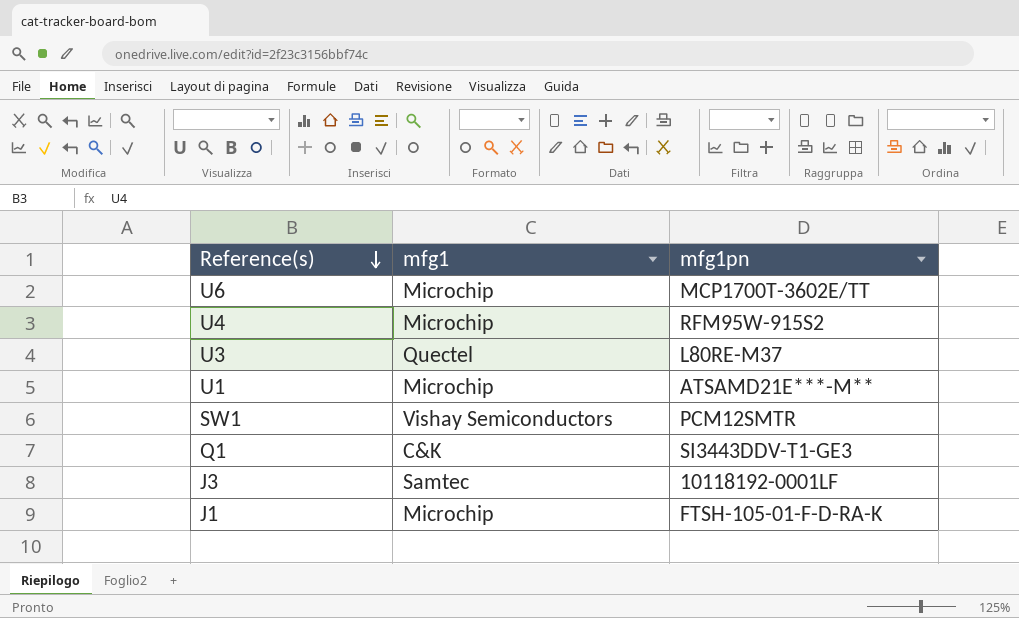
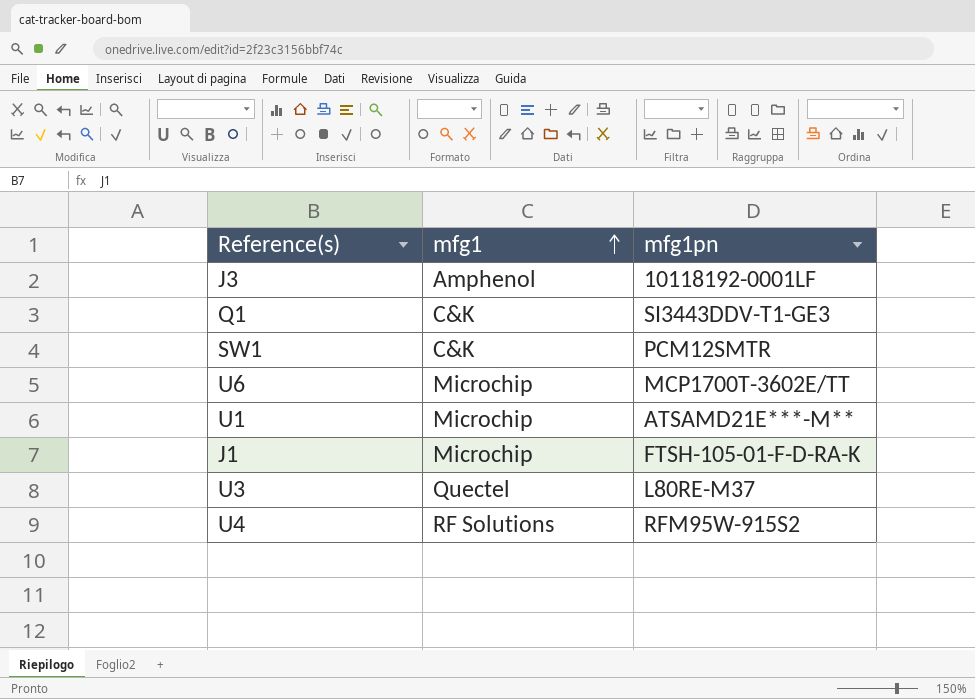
row order: Reference(s) descending -> mfg1 ascending
J3 | mfg1: Samtec -> Amphenol
SW1 | mfg1: Vishay Semiconductors -> C&K
U4 | mfg1: Microchip -> RF Solutions

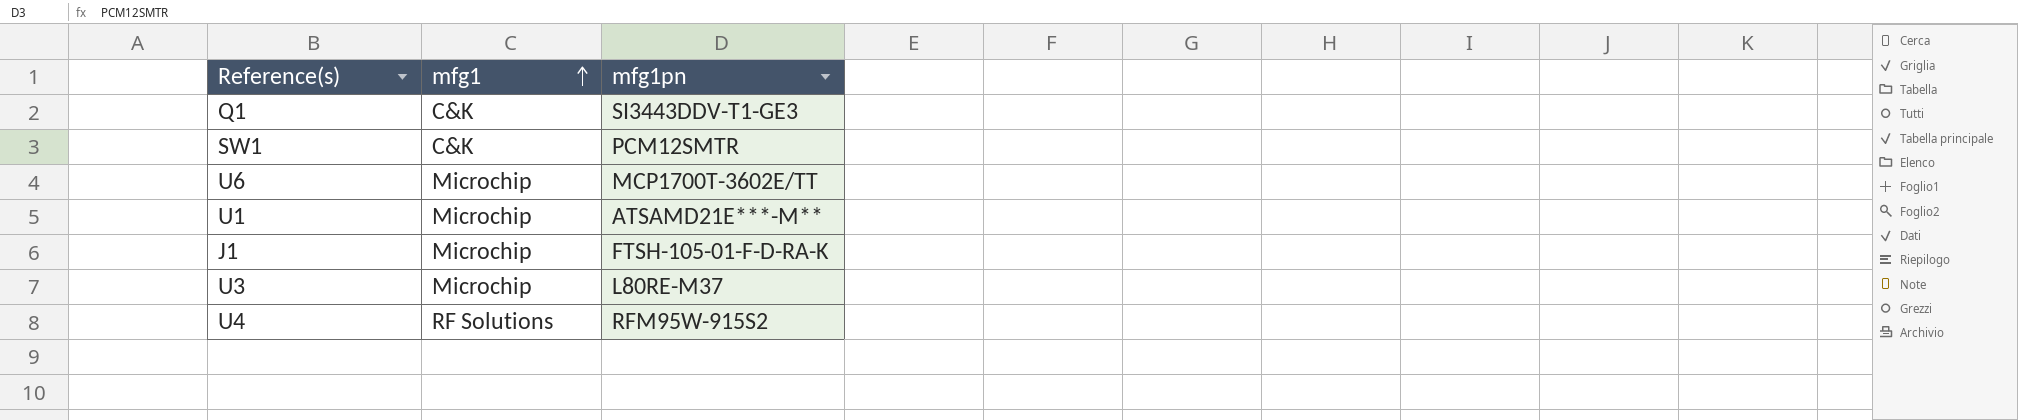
row J3: Amphenol | 10118192-0001LF -> none
U3 | mfg1: Quectel -> Microchip

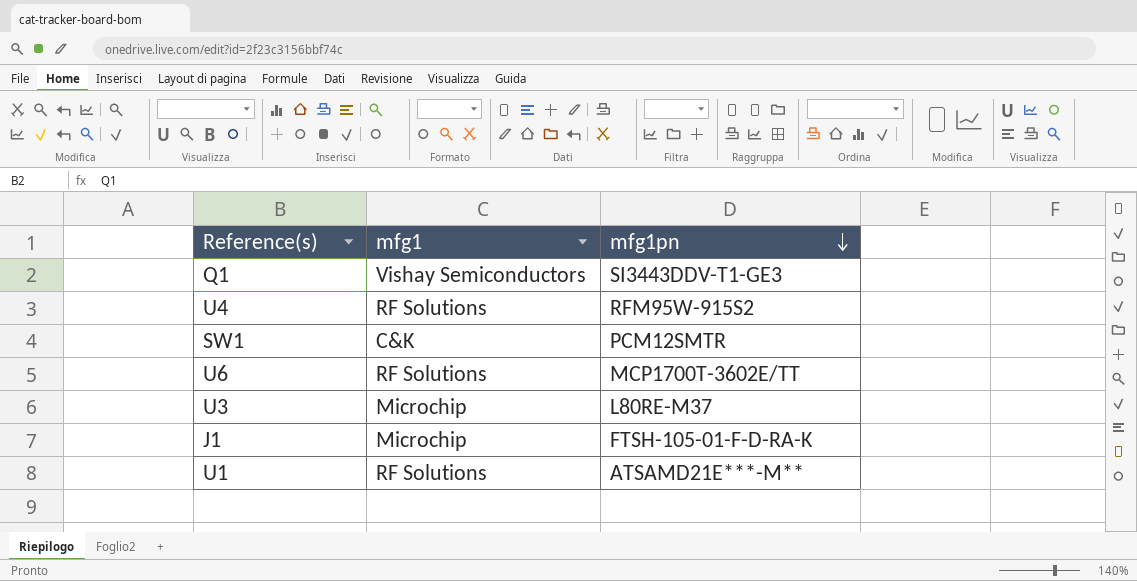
row order: mfg1 ascending -> mfg1pn descending
Q1 | mfg1: C&K -> Vishay Semiconductors
U6 | mfg1: Microchip -> RF Solutions
U1 | mfg1: Microchip -> RF Solutions

